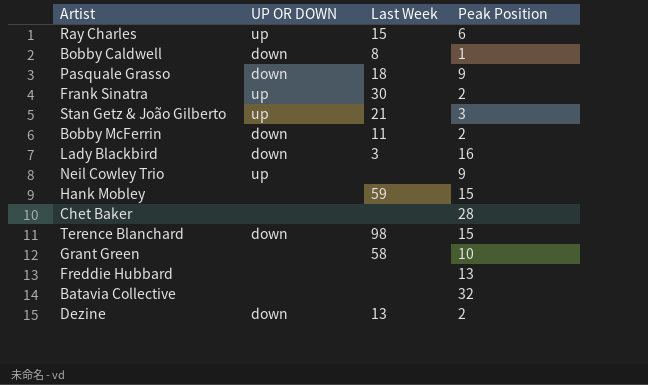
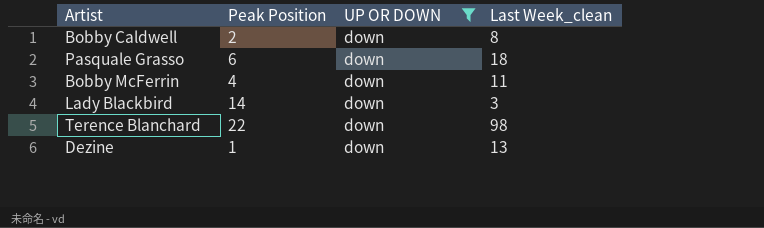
filter: none -> UP OR DOWN = down
column Peak Position | position: 4 -> 2
column name: Last Week -> Last Week_clean
Bobby Caldwell | Peak Position: 1 -> 2
Pasquale Grasso | Peak Position: 9 -> 6
Bobby McFerrin | Peak Position: 2 -> 4
Lady Blackbird | Peak Position: 16 -> 14
Terence Blanchard | Peak Position: 15 -> 22
Dezine | Peak Position: 2 -> 1

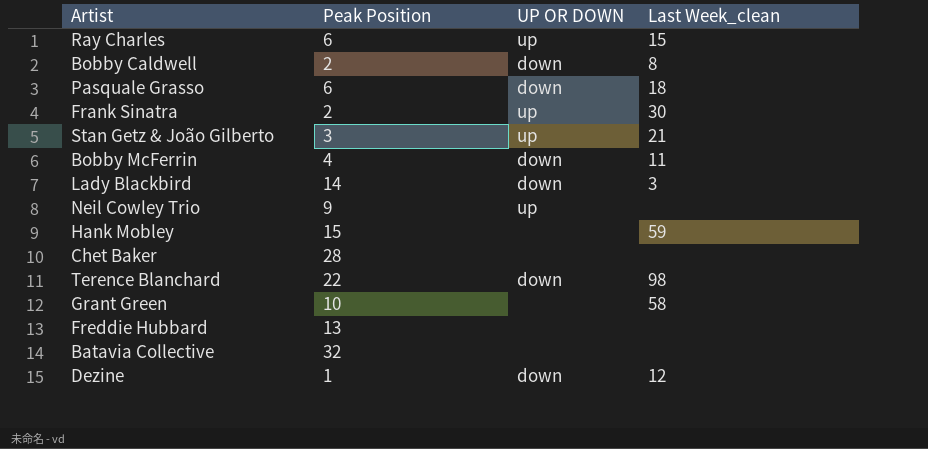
filter: UP OR DOWN = down -> none
Dezine | Last Week_clean: 13 -> 12

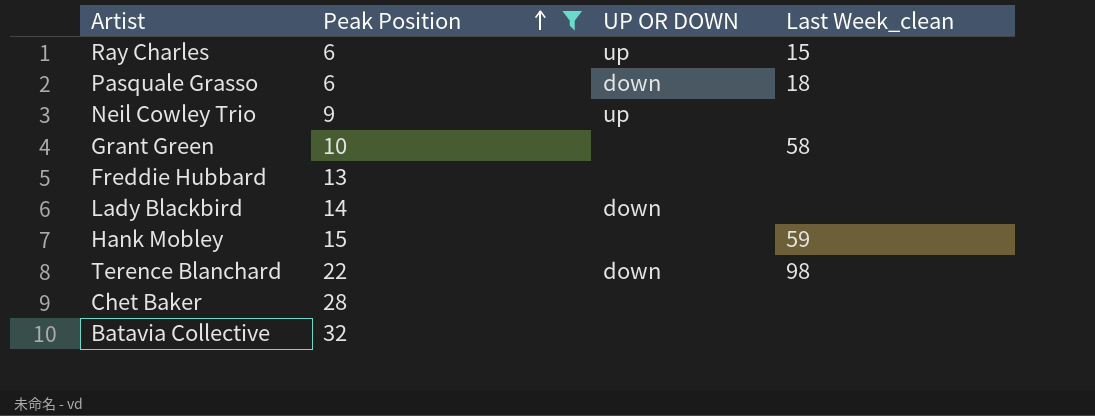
filter: none -> Peak Position >= 6
row order: none -> Peak Position ascending
Lady Blackbird | Last Week_clean: 3 -> none

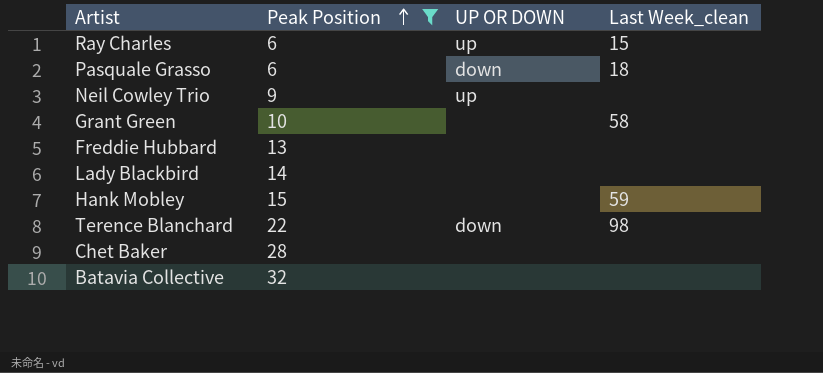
Lady Blackbird | UP OR DOWN: down -> none

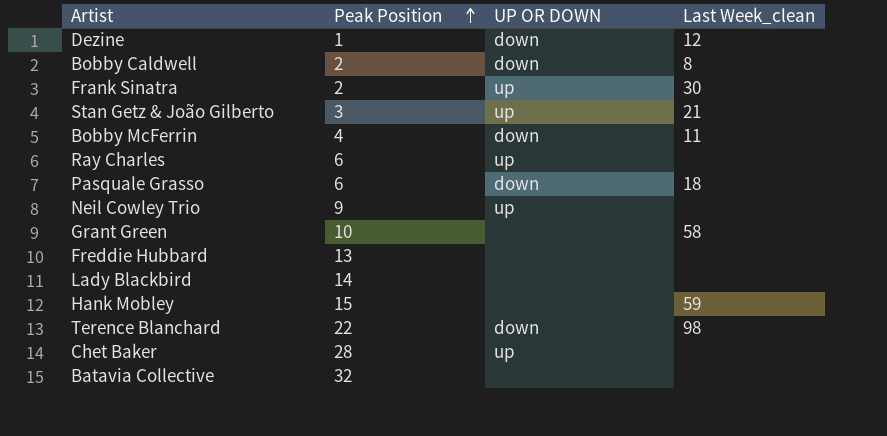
filter: Peak Position >= 6 -> none
Ray Charles | Last Week_clean: 15 -> none
Chet Baker | UP OR DOWN: none -> up

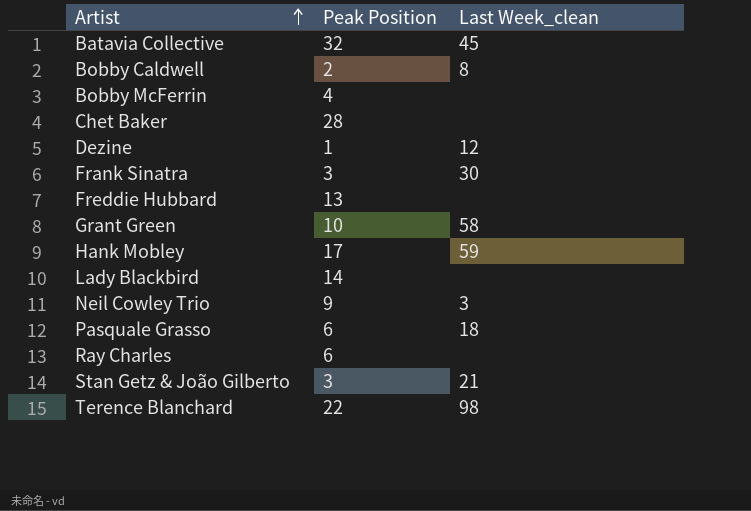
row order: Peak Position ascending -> Artist ascending
column UP OR DOWN | position: 3 -> none
Batavia Collective | Last Week_clean: none -> 45
Bobby McFerrin | Last Week_clean: 11 -> none
Frank Sinatra | Peak Position: 2 -> 3
Hank Mobley | Peak Position: 15 -> 17
Neil Cowley Trio | Last Week_clean: none -> 3

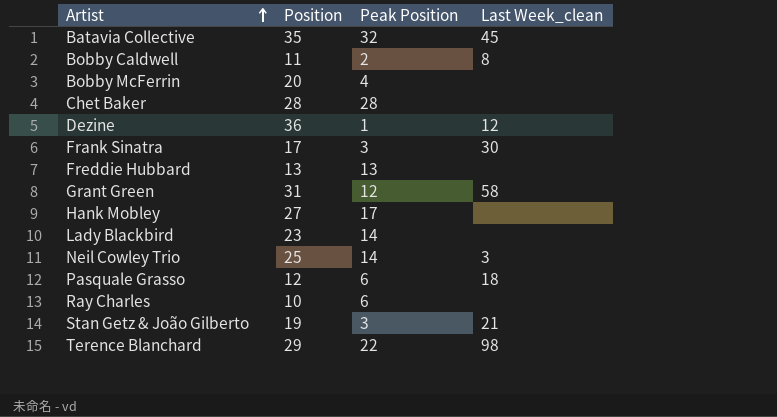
column Position | position: none -> 2
Grant Green | Peak Position: 10 -> 12
Hank Mobley | Last Week_clean: 59 -> none
Neil Cowley Trio | Peak Position: 9 -> 14

